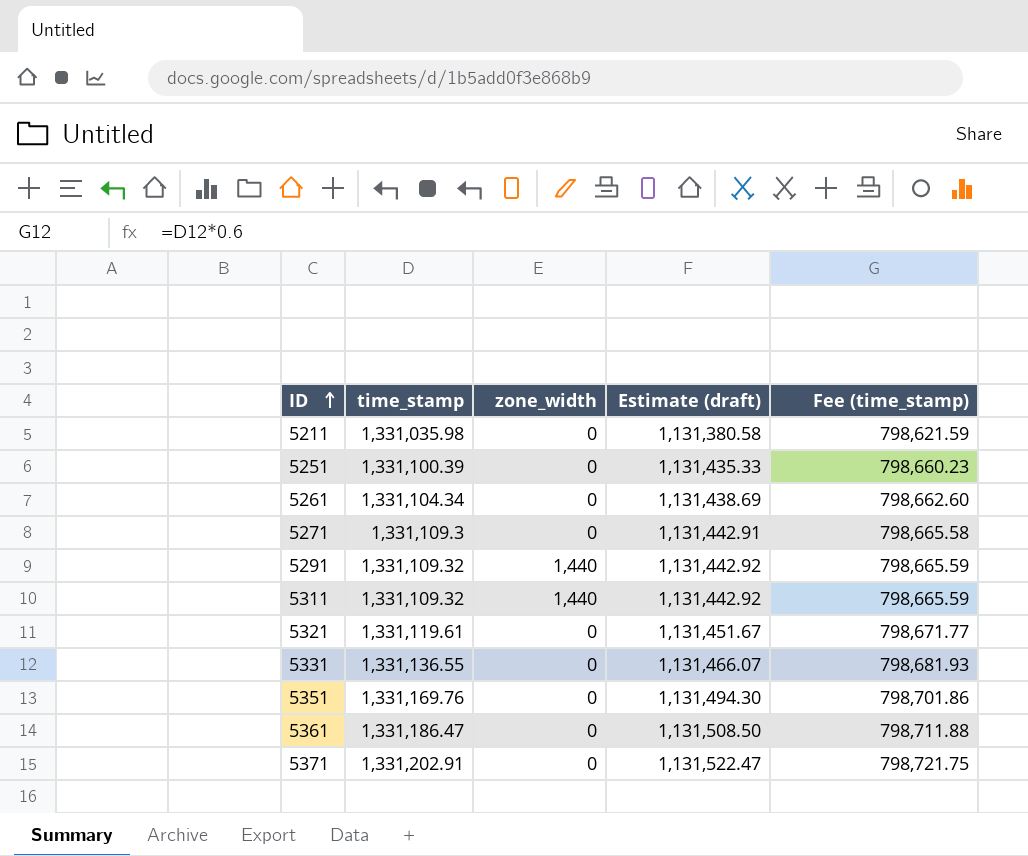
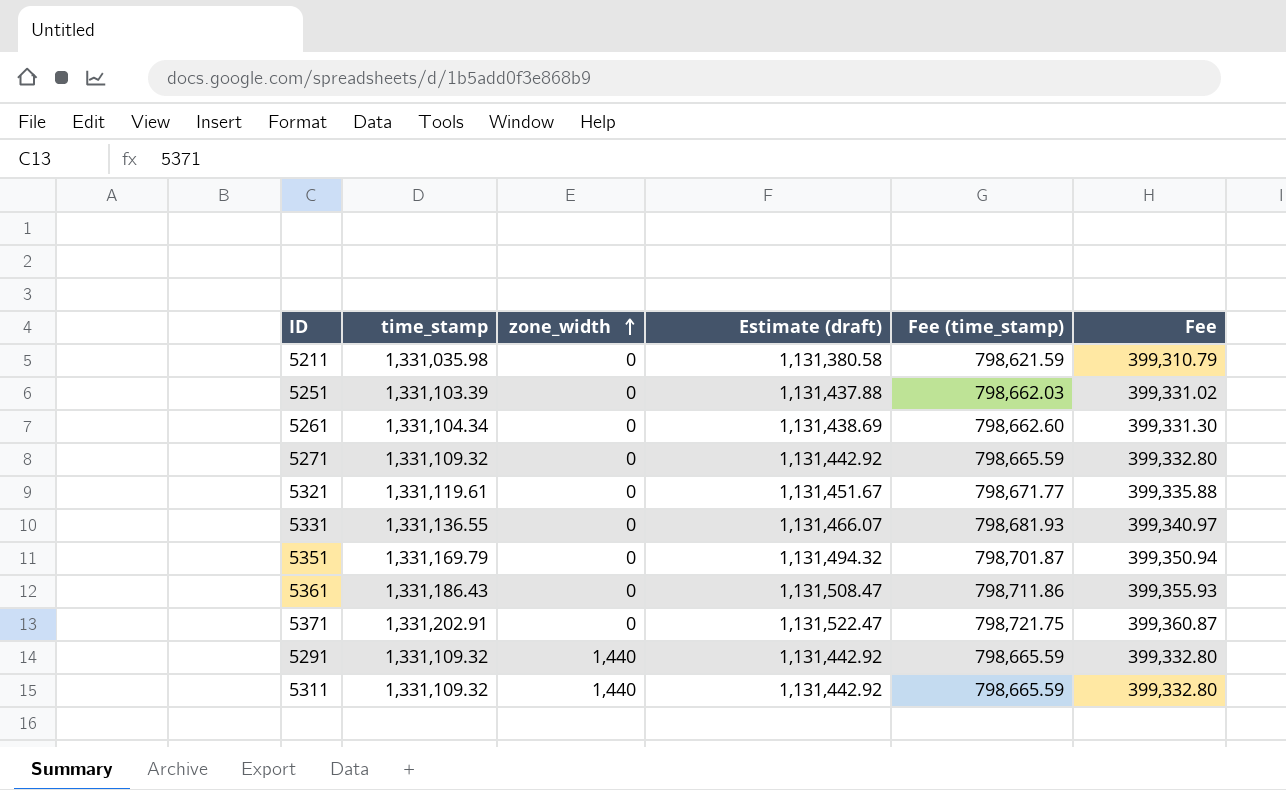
row order: ID ascending -> zone_width ascending
column Fee | formula: none -> [time_stamp] * 0.3
5251 | time_stamp: 1,331,100.39 -> 1,331,103.39
5251 | Estimate (draft): 1,131,435.33 -> 1,131,437.88
5251 | Fee (time_stamp): 798,660.23 -> 798,662.03
5271 | time_stamp: 1,331,109.3 -> 1,331,109.32
5271 | Estimate (draft): 1,131,442.91 -> 1,131,442.92
5271 | Fee (time_stamp): 798,665.58 -> 798,665.59
5351 | time_stamp: 1,331,169.76 -> 1,331,169.79
5351 | Estimate (draft): 1,131,494.30 -> 1,131,494.32
5351 | Fee (time_stamp): 798,701.86 -> 798,701.87
5361 | time_stamp: 1,331,186.47 -> 1,331,186.43
5361 | Estimate (draft): 1,131,508.50 -> 1,131,508.47
5361 | Fee (time_stamp): 798,711.88 -> 798,711.86

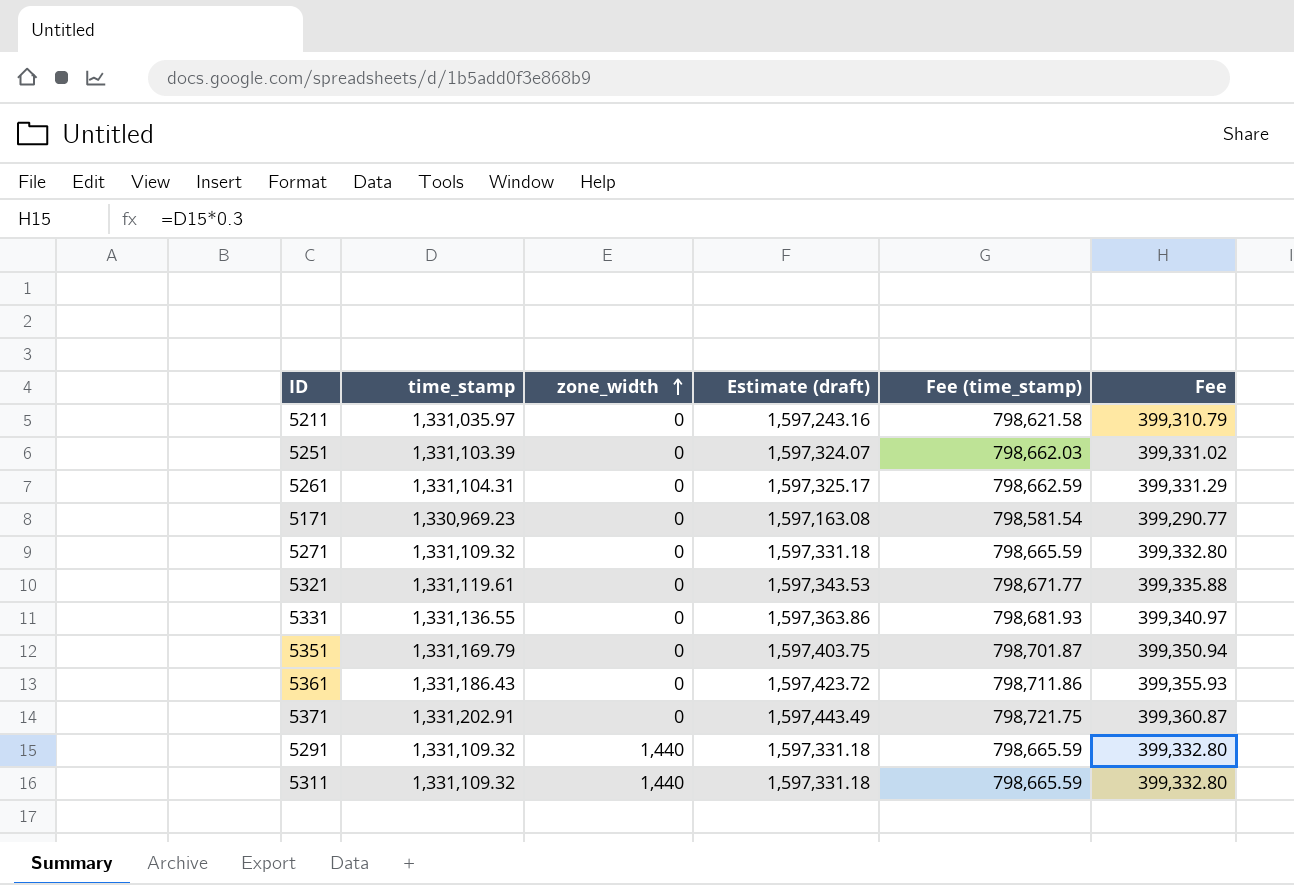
column Estimate (draft) | formula: [time_stamp] * 0.85 -> [time_stamp] * 1.2
5211 | time_stamp: 1,331,035.98 -> 1,331,035.97
5211 | Fee (time_stamp): 798,621.59 -> 798,621.58
5261 | time_stamp: 1,331,104.34 -> 1,331,104.31
5261 | Fee (time_stamp): 798,662.60 -> 798,662.59
5261 | Fee: 399,331.30 -> 399,331.29
row 5171: none -> 1,330,969.23 | 0 | 1,597,163.08 | 798,581.54 | 399,290.77

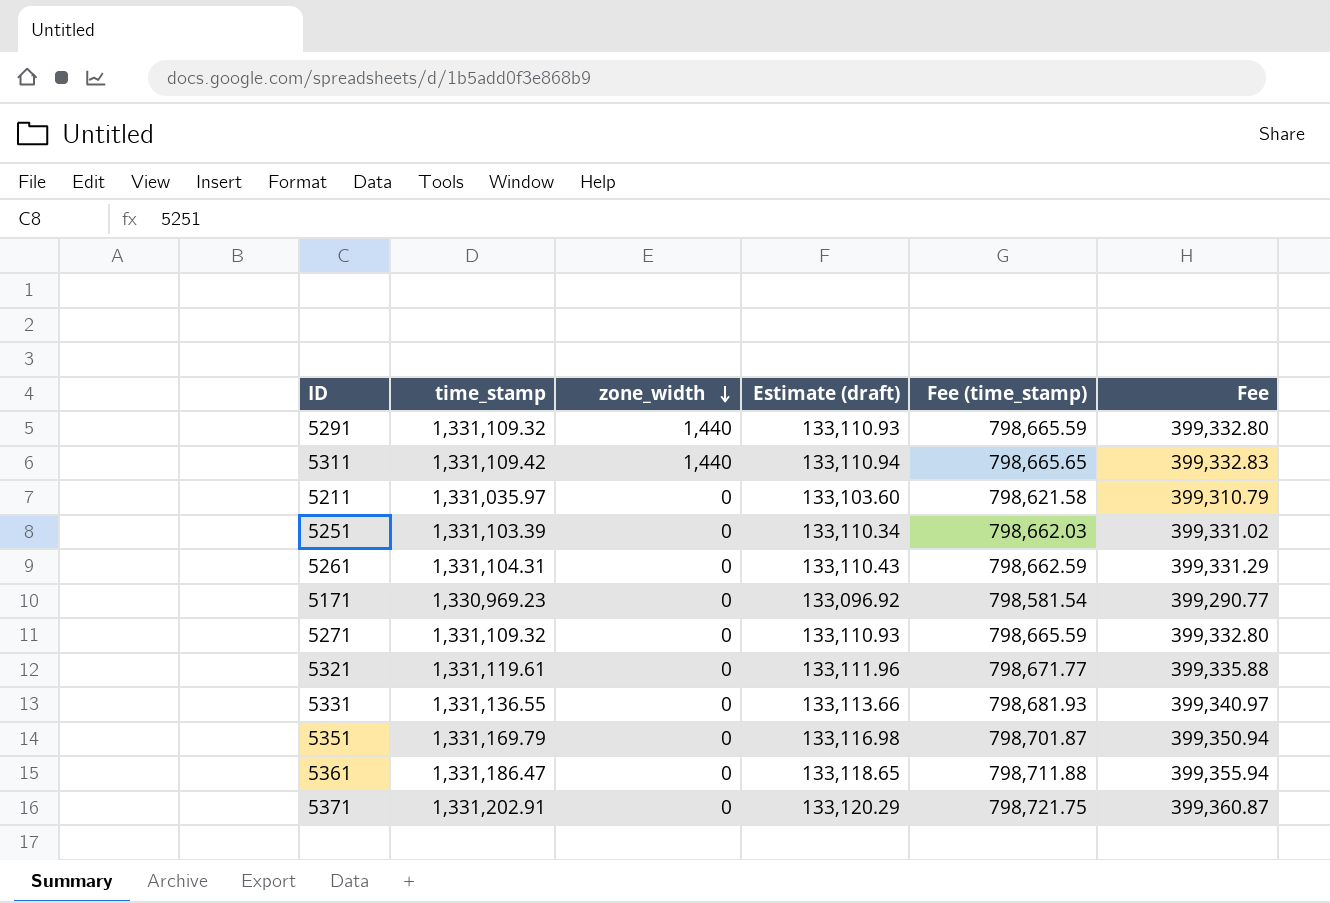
row order: zone_width ascending -> zone_width descending
column Estimate (draft) | formula: [time_stamp] * 1.2 -> [time_stamp] * 0.1
5311 | time_stamp: 1,331,109.32 -> 1,331,109.42
5311 | Fee (time_stamp): 798,665.59 -> 798,665.65
5311 | Fee: 399,332.80 -> 399,332.83
5361 | time_stamp: 1,331,186.43 -> 1,331,186.47
5361 | Fee (time_stamp): 798,711.86 -> 798,711.88
5361 | Fee: 399,355.93 -> 399,355.94

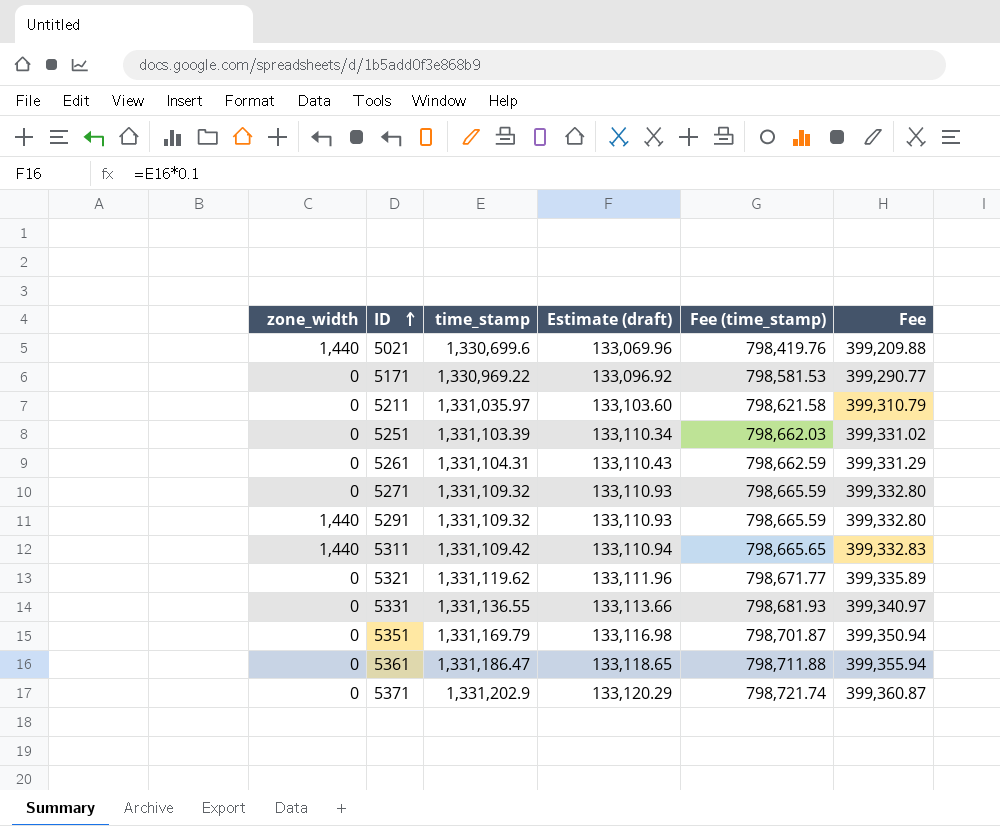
row order: zone_width descending -> ID ascending
column zone_width | position: 3 -> 1
row 5021: none -> 1,440 | 1,330,699.6 | 133,069.96 | 798,419.76 | 399,209.88
5171 | time_stamp: 1,330,969.23 -> 1,330,969.22
5171 | Fee (time_stamp): 798,581.54 -> 798,581.53
5321 | time_stamp: 1,331,119.61 -> 1,331,119.62
5321 | Fee: 399,335.88 -> 399,335.89
5371 | time_stamp: 1,331,202.91 -> 1,331,202.9
5371 | Fee (time_stamp): 798,721.75 -> 798,721.74

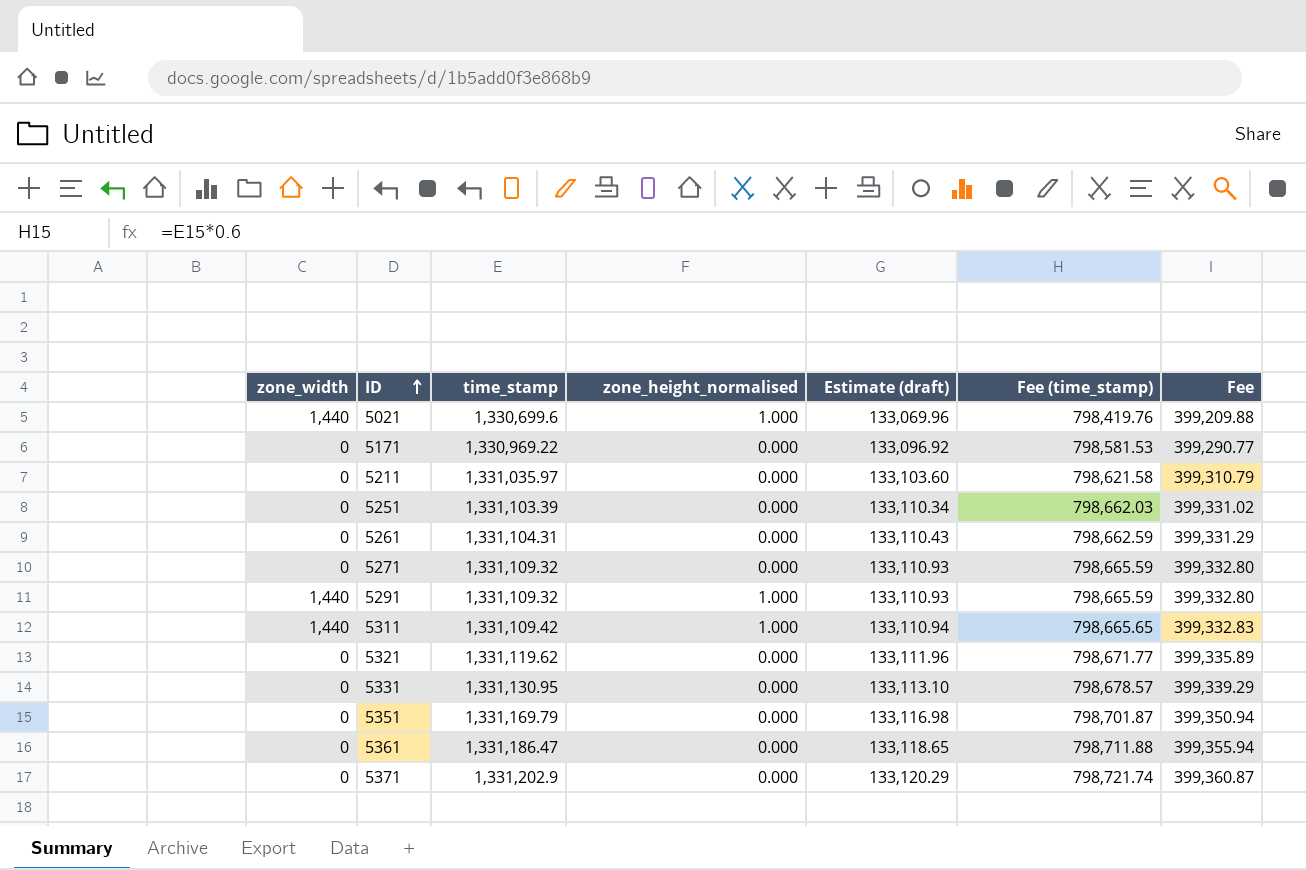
column zone_height_normalised | position: none -> 4
5331 | time_stamp: 1,331,136.55 -> 1,331,130.95
5331 | Estimate (draft): 133,113.66 -> 133,113.10
5331 | Fee (time_stamp): 798,681.93 -> 798,678.57
5331 | Fee: 399,340.97 -> 399,339.29

